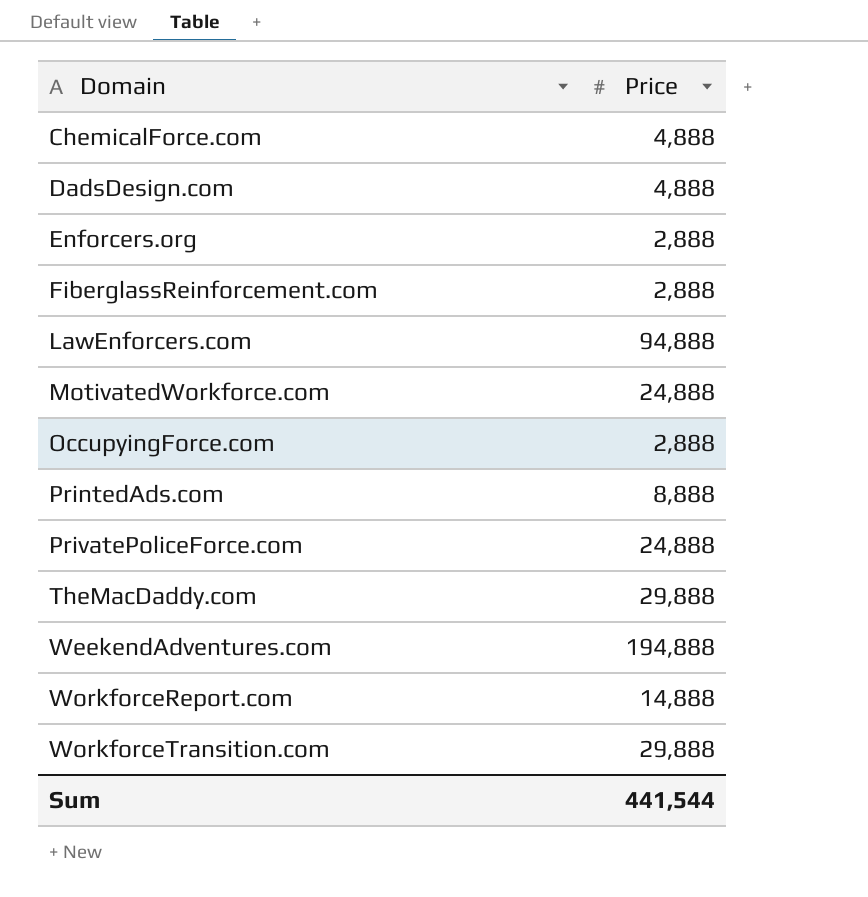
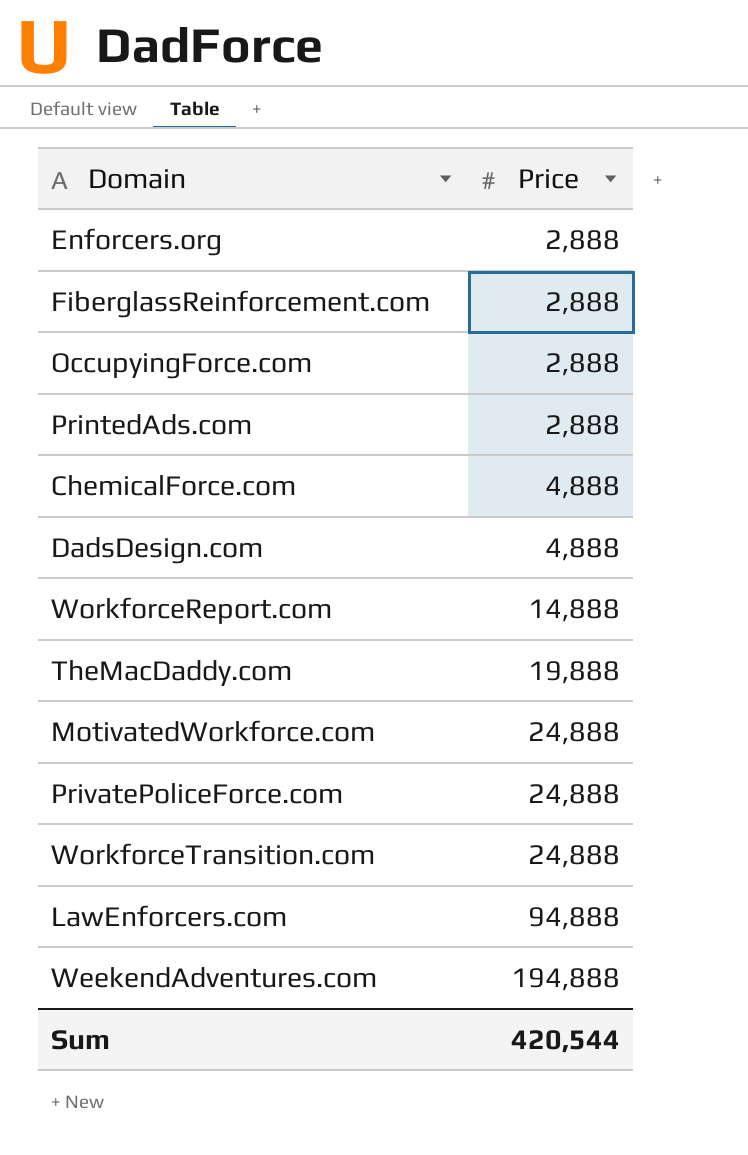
row order: Domain ascending -> Price ascending
PrintedAds.com | Price: 8,888 -> 2,888
TheMacDaddy.com | Price: 29,888 -> 19,888
WorkforceTransition.com | Price: 29,888 -> 24,888
Sum | Price: 441,544 -> 420,544

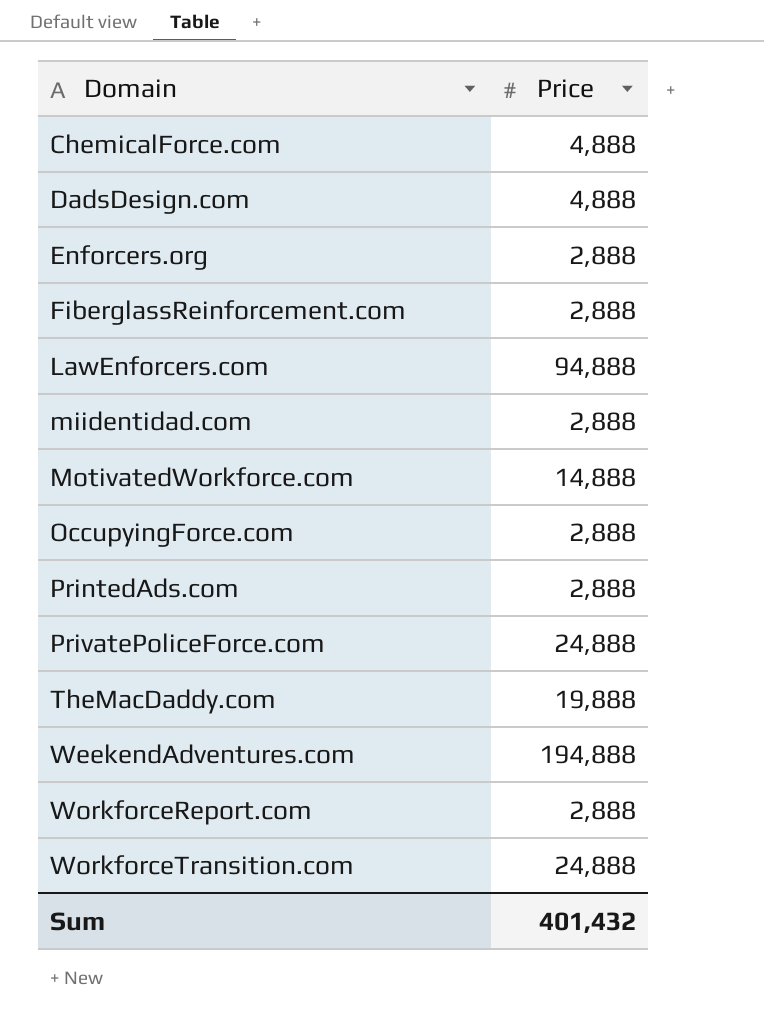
row order: Price ascending -> Domain ascending
row miidentidad.com: none -> 2,888
MotivatedWorkforce.com | Price: 24,888 -> 14,888
WorkforceReport.com | Price: 14,888 -> 2,888
Sum | Price: 420,544 -> 401,432

